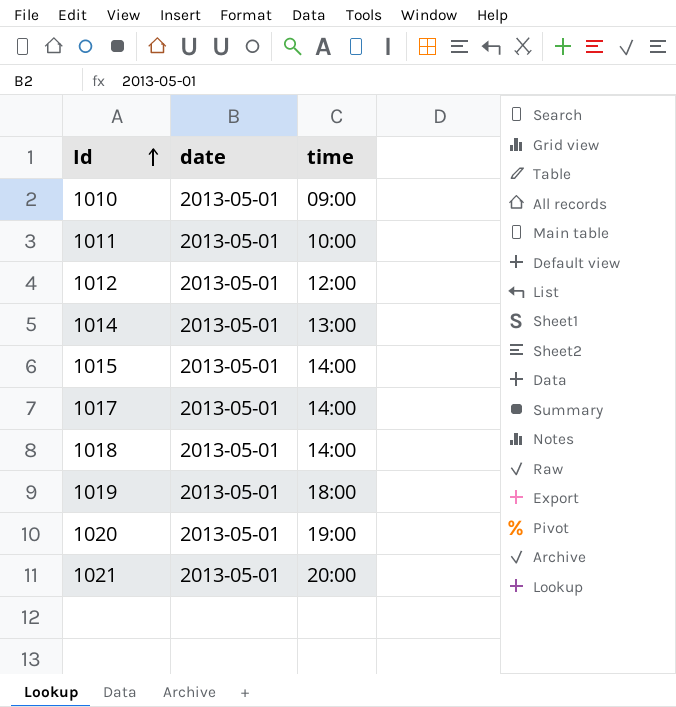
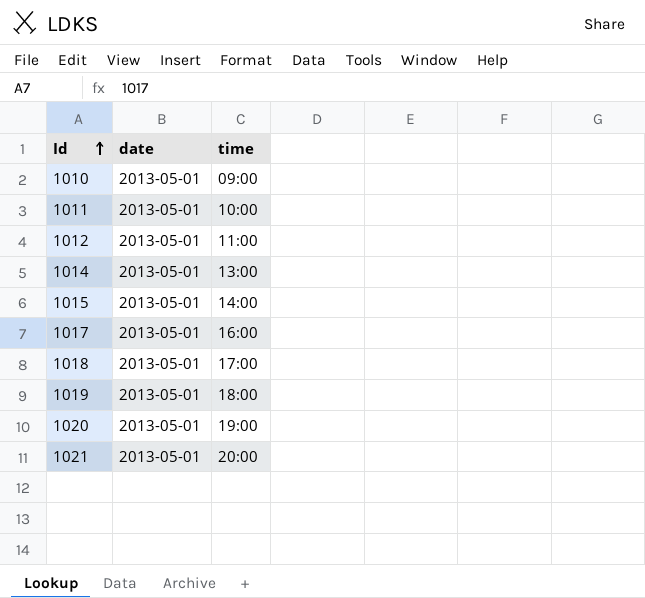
1012 | time: 12:00 -> 11:00
1017 | time: 14:00 -> 16:00
1018 | time: 14:00 -> 17:00

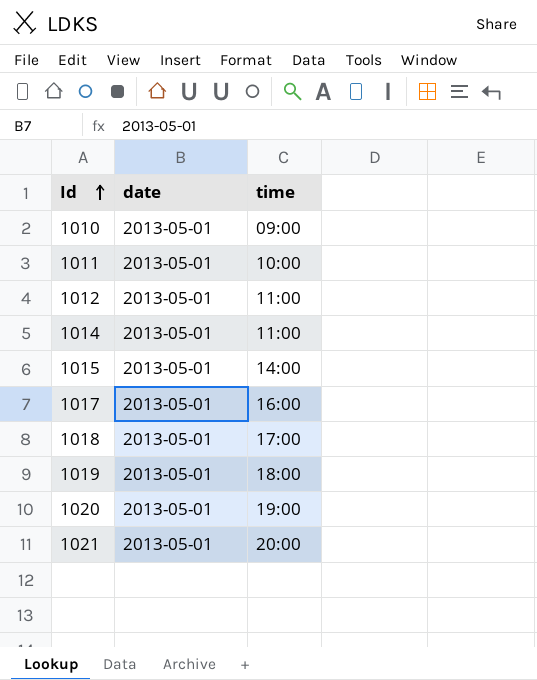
1014 | time: 13:00 -> 11:00

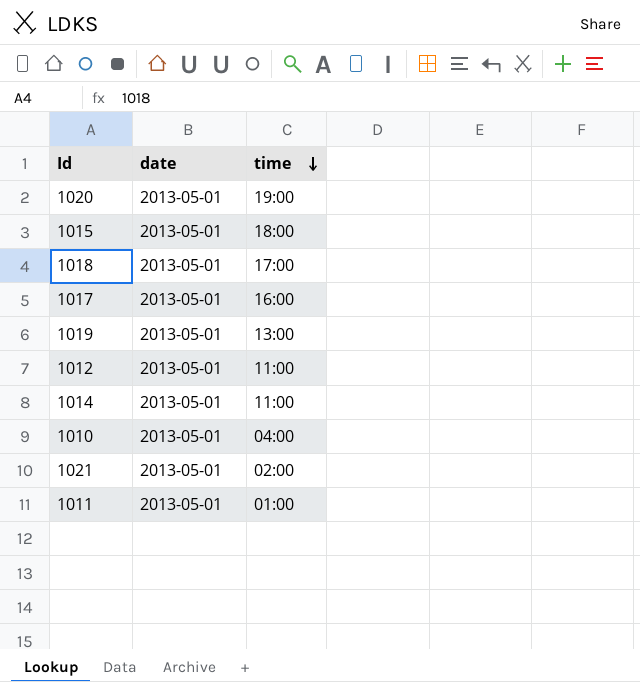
row order: Id ascending -> time descending
1015 | time: 14:00 -> 18:00
1019 | time: 18:00 -> 13:00
1010 | time: 09:00 -> 04:00
1021 | time: 20:00 -> 02:00
1011 | time: 10:00 -> 01:00

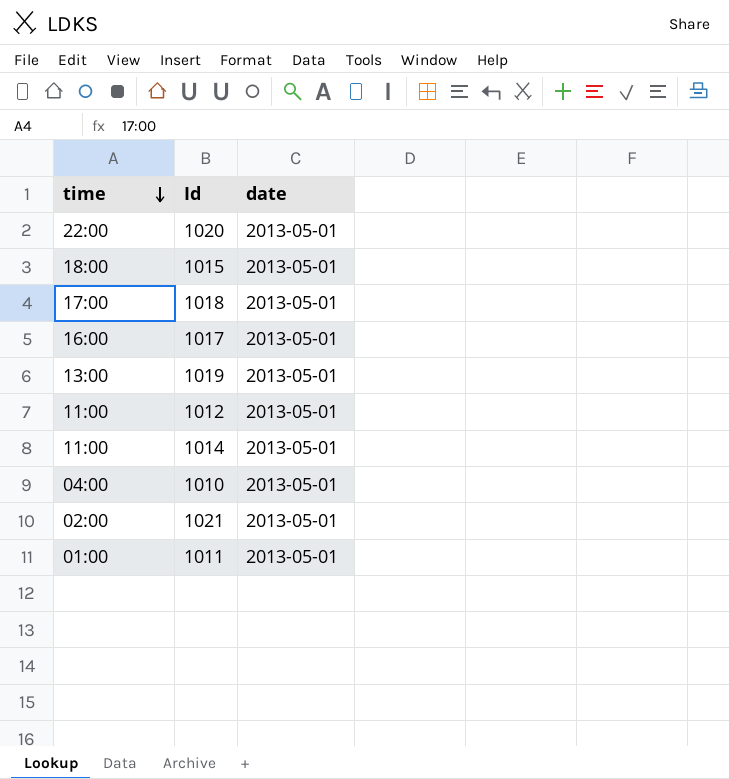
column time | position: 3 -> 1
1020 | time: 19:00 -> 22:00

